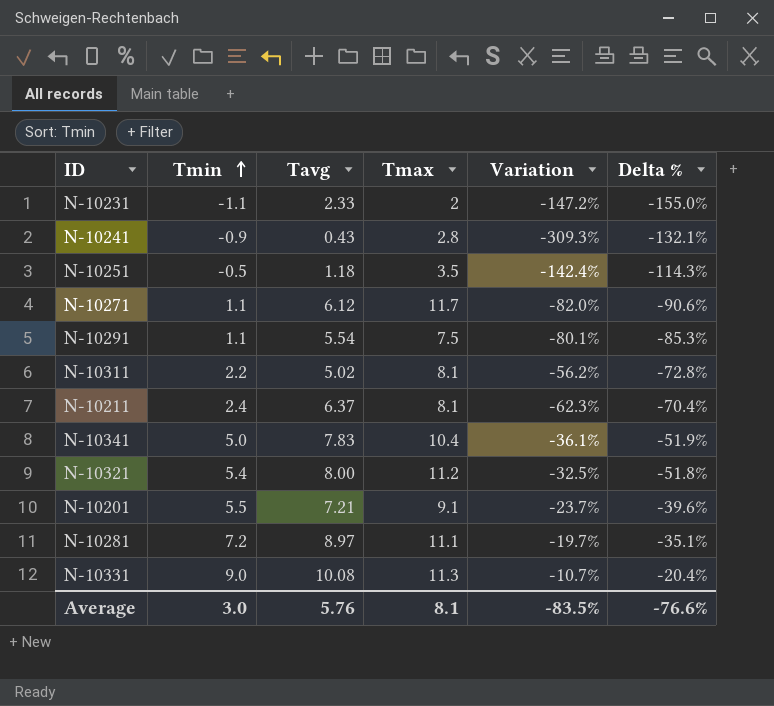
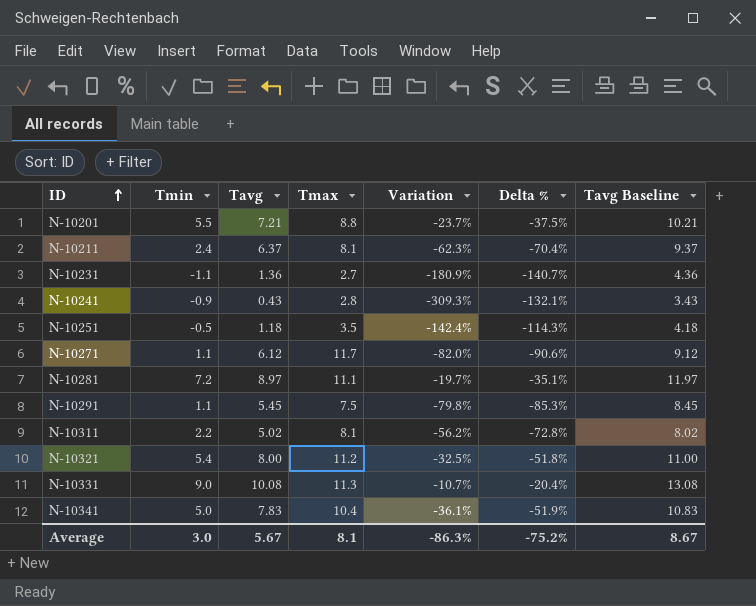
row order: Tmin ascending -> ID ascending
column Tavg Baseline | formula: none -> [Tavg] + 3
N-10201 | Tmax: 9.1 -> 8.8
N-10201 | Delta %: -39.6% -> -37.5%
N-10231 | Tavg: 2.33 -> 1.36
N-10231 | Tmax: 2 -> 2.7
N-10231 | Variation: -147.2% -> -180.9%
N-10231 | Delta %: -155.0% -> -140.7%
N-10291 | Tavg: 5.54 -> 5.45
N-10291 | Variation: -80.1% -> -79.8%
Average | Tavg: 5.76 -> 5.67
Average | Variation: -83.5% -> -86.3%
Average | Delta %: -76.6% -> -75.2%

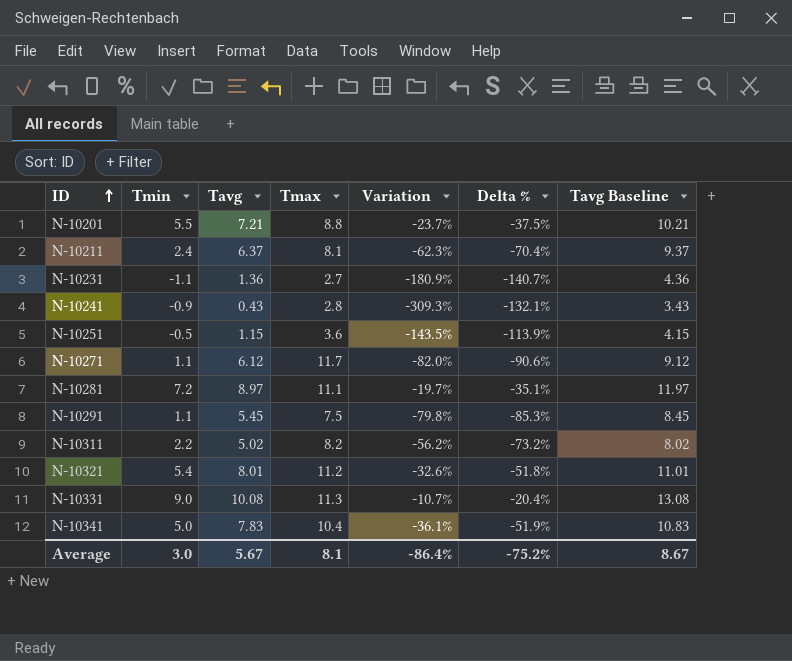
N-10251 | Tavg: 1.18 -> 1.15
N-10251 | Tmax: 3.5 -> 3.6
N-10251 | Variation: -142.4% -> -143.5%
N-10251 | Delta %: -114.3% -> -113.9%
N-10251 | Tavg Baseline: 4.18 -> 4.15
N-10311 | Tmax: 8.1 -> 8.2
N-10311 | Delta %: -72.8% -> -73.2%
N-10321 | Tavg: 8.00 -> 8.01
N-10321 | Variation: -32.5% -> -32.6%
N-10321 | Tavg Baseline: 11.00 -> 11.01
Average | Variation: -86.3% -> -86.4%

